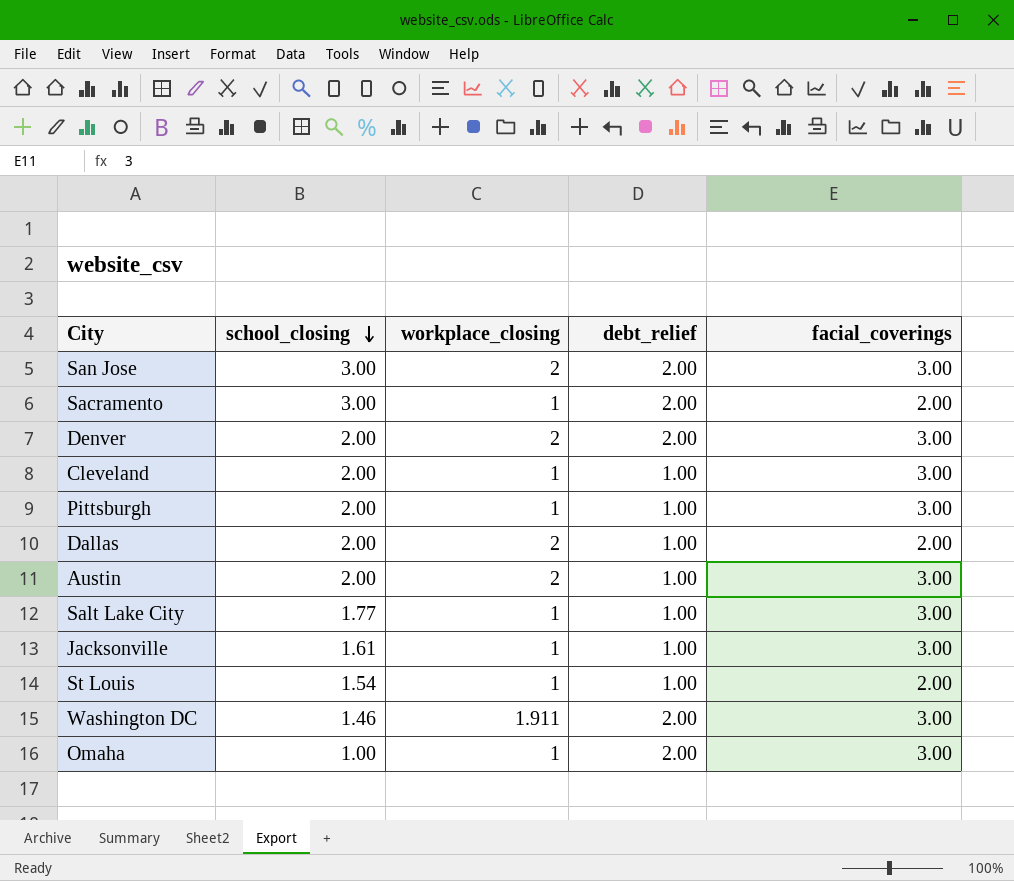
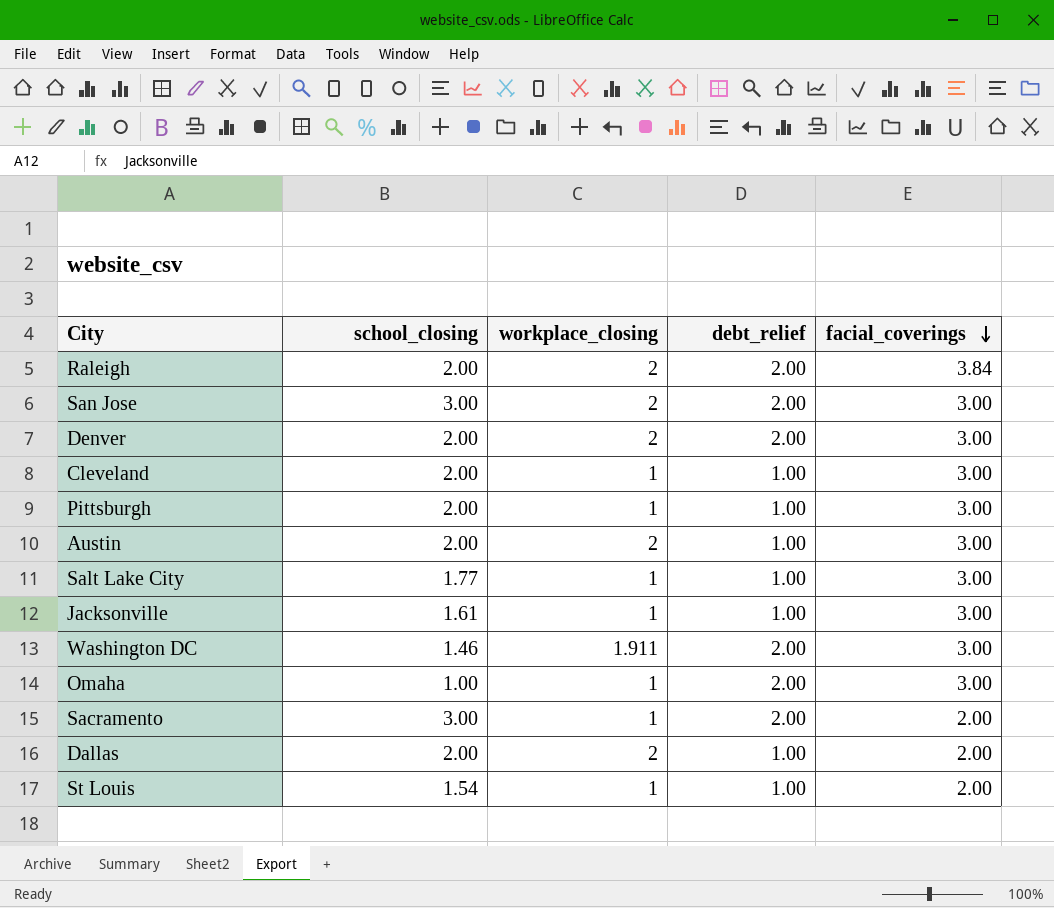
row order: school_closing descending -> facial_coverings descending
row Raleigh: none -> 2.00 | 2 | 2.00 | 3.84

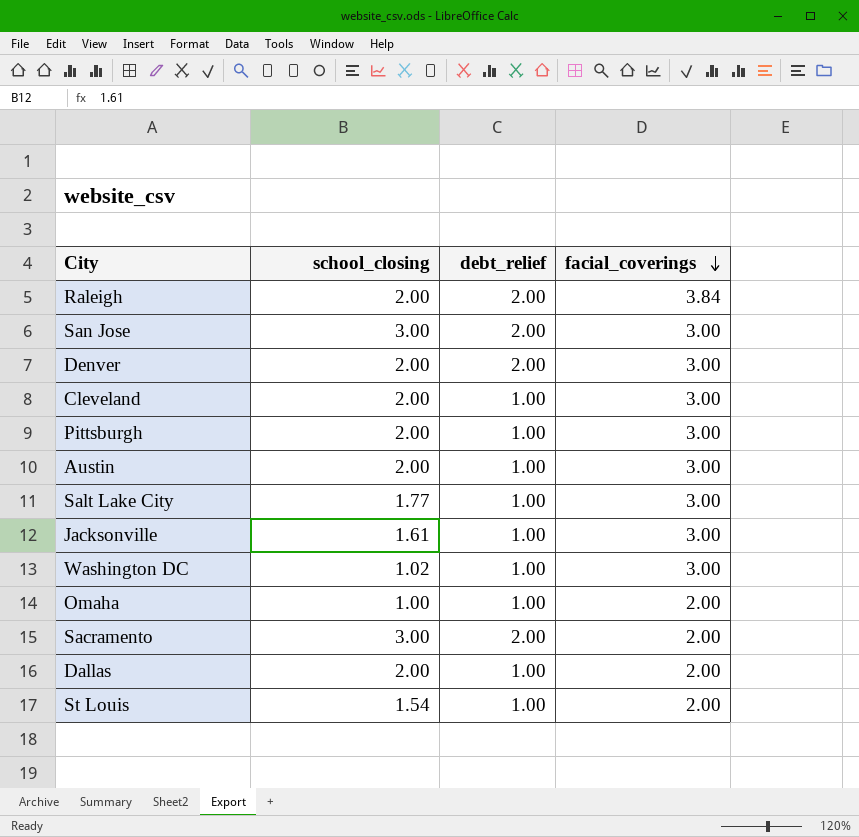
column workplace_closing | position: 3 -> none
Washington DC | school_closing: 1.46 -> 1.02
Washington DC | debt_relief: 2.00 -> 1.00
Omaha | debt_relief: 2.00 -> 1.00
Omaha | facial_coverings: 3.00 -> 2.00

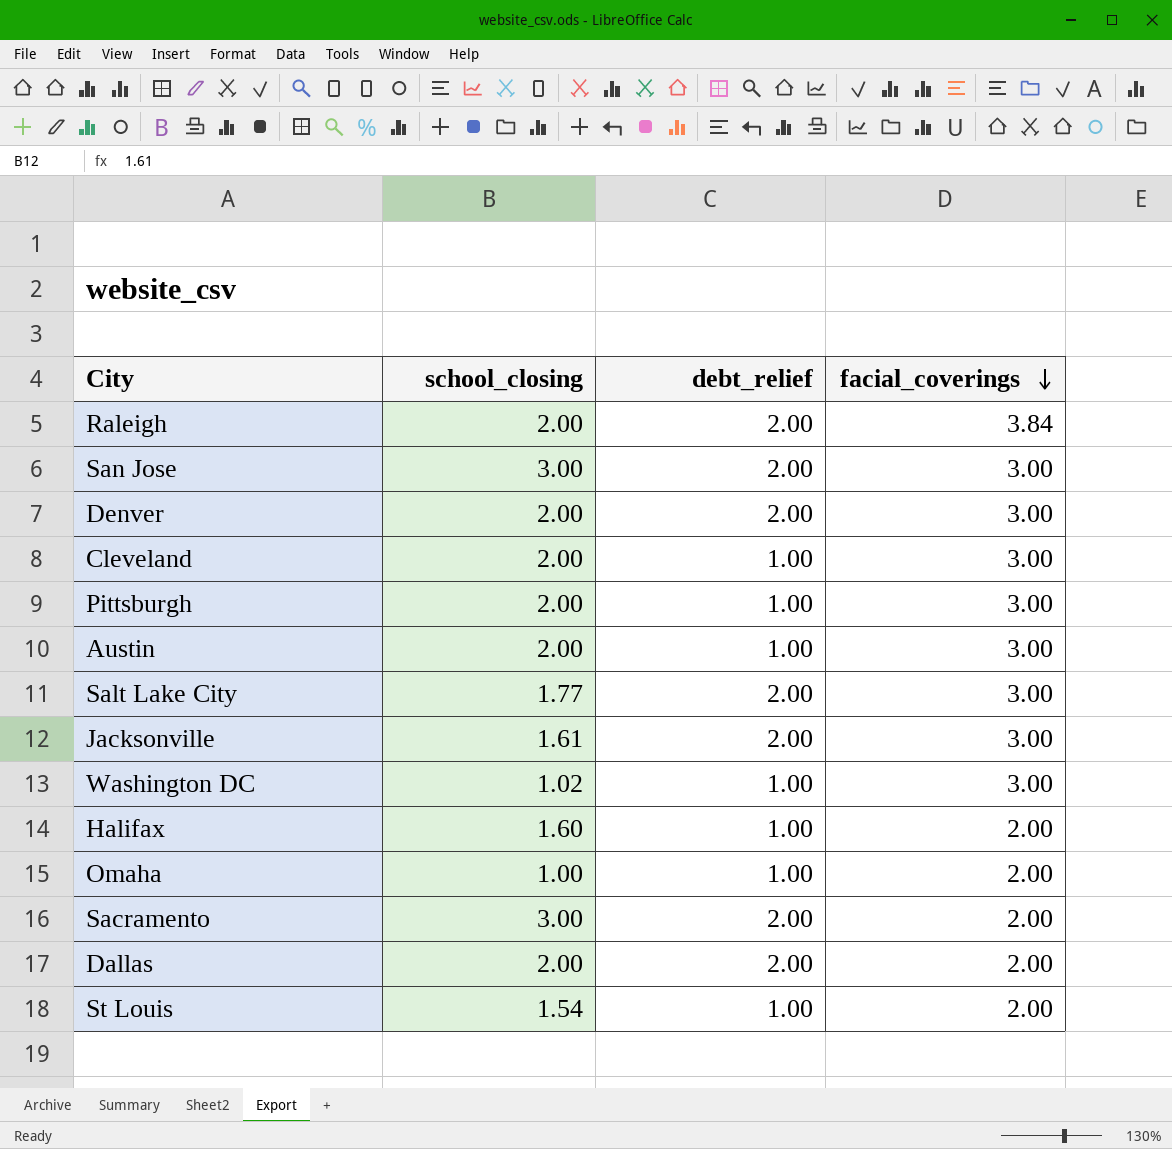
Salt Lake City | debt_relief: 1.00 -> 2.00
Jacksonville | debt_relief: 1.00 -> 2.00
row Halifax: none -> 1.60 | 1.00 | 2.00
Dallas | debt_relief: 1.00 -> 2.00

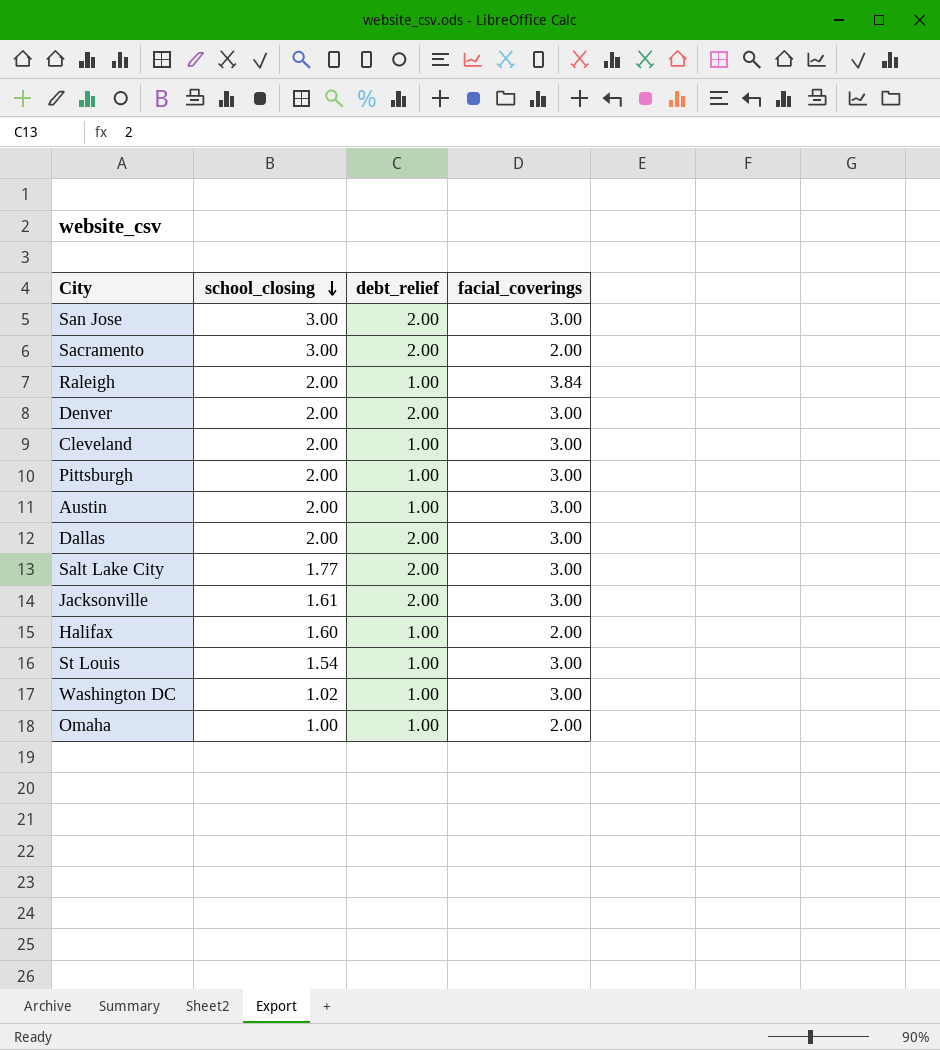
row order: facial_coverings descending -> school_closing descending
Raleigh | debt_relief: 2.00 -> 1.00
Dallas | facial_coverings: 2.00 -> 3.00
St Louis | facial_coverings: 2.00 -> 3.00

